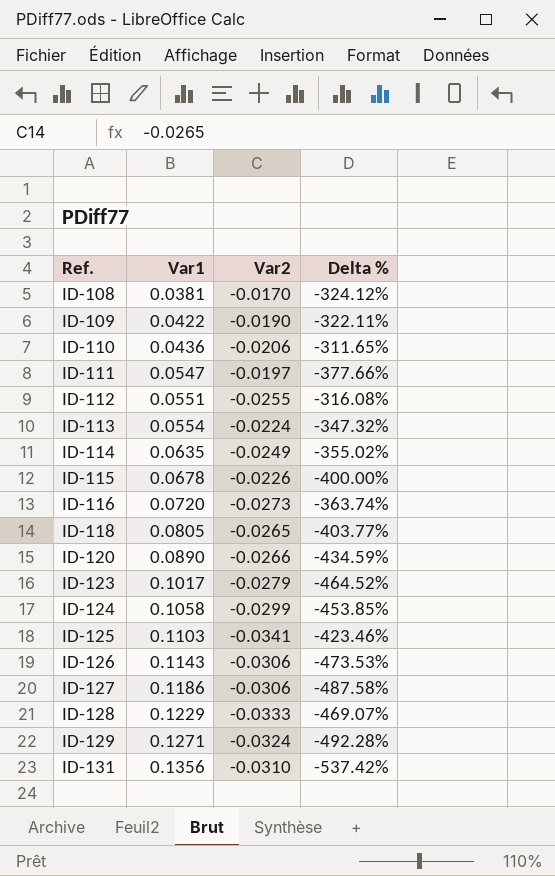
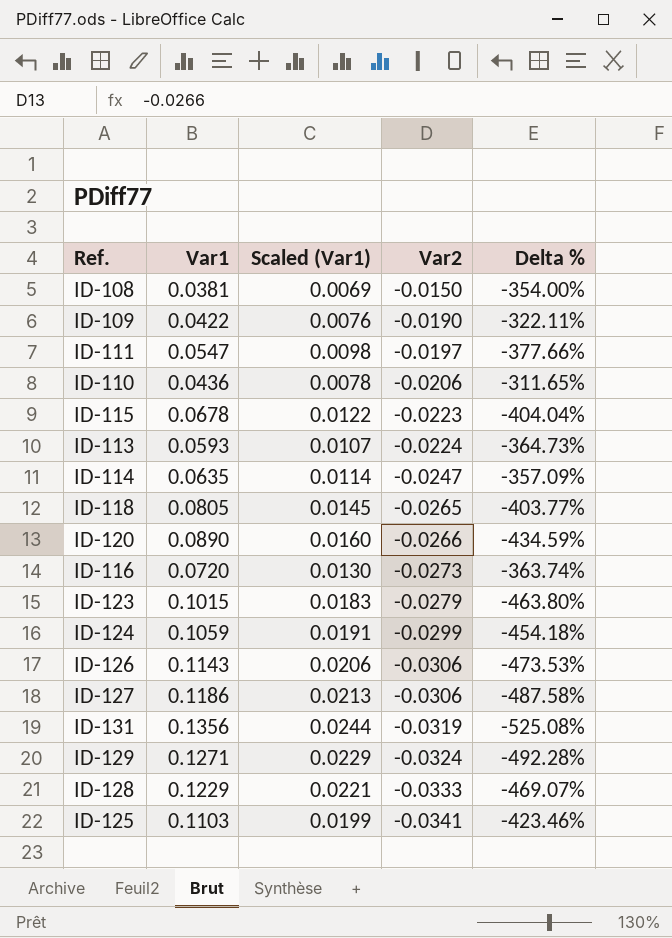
row order: Ref. ascending -> Var2 descending
column Scaled (Var1) | formula: none -> [Var1] * 0.18
row ID-112: 0.0551 | -0.0255 | -316.08% -> none
ID-108 | Var2: -0.0170 -> -0.0150
ID-108 | Delta %: -324.12% -> -354.00%
ID-115 | Var2: -0.0226 -> -0.0223
ID-115 | Delta %: -400.00% -> -404.04%
ID-113 | Var1: 0.0554 -> 0.0593
ID-113 | Delta %: -347.32% -> -364.73%
ID-114 | Var2: -0.0249 -> -0.0247
ID-114 | Delta %: -355.02% -> -357.09%
ID-123 | Var1: 0.1017 -> 0.1015
ID-123 | Delta %: -464.52% -> -463.80%
ID-124 | Var1: 0.1058 -> 0.1059
ID-124 | Delta %: -453.85% -> -454.18%
ID-131 | Var2: -0.0310 -> -0.0319
ID-131 | Delta %: -537.42% -> -525.08%

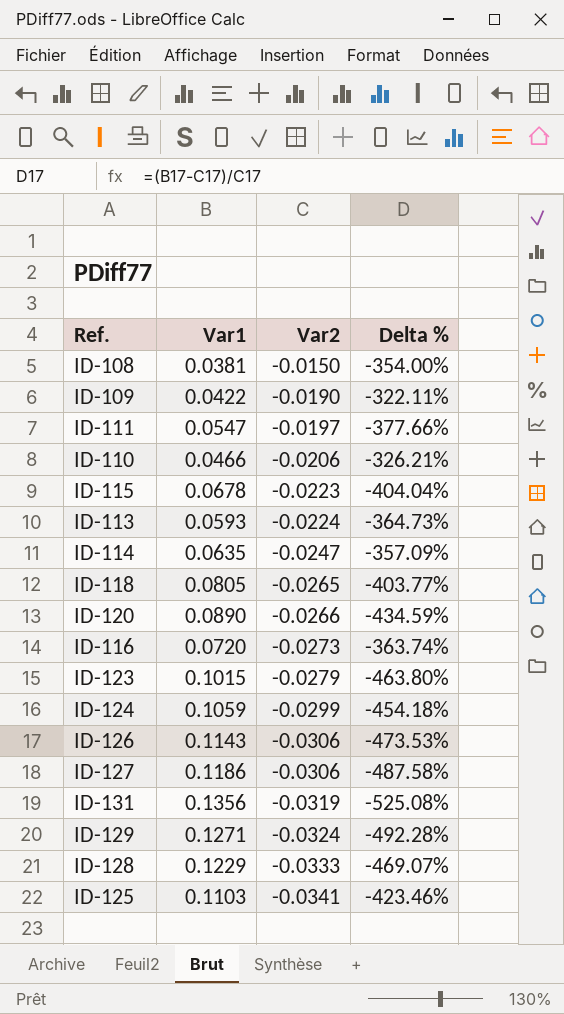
column Scaled (Var1) | formula: [Var1] * 0.18 -> none
ID-110 | Var1: 0.0436 -> 0.0466
ID-110 | Delta %: -311.65% -> -326.21%

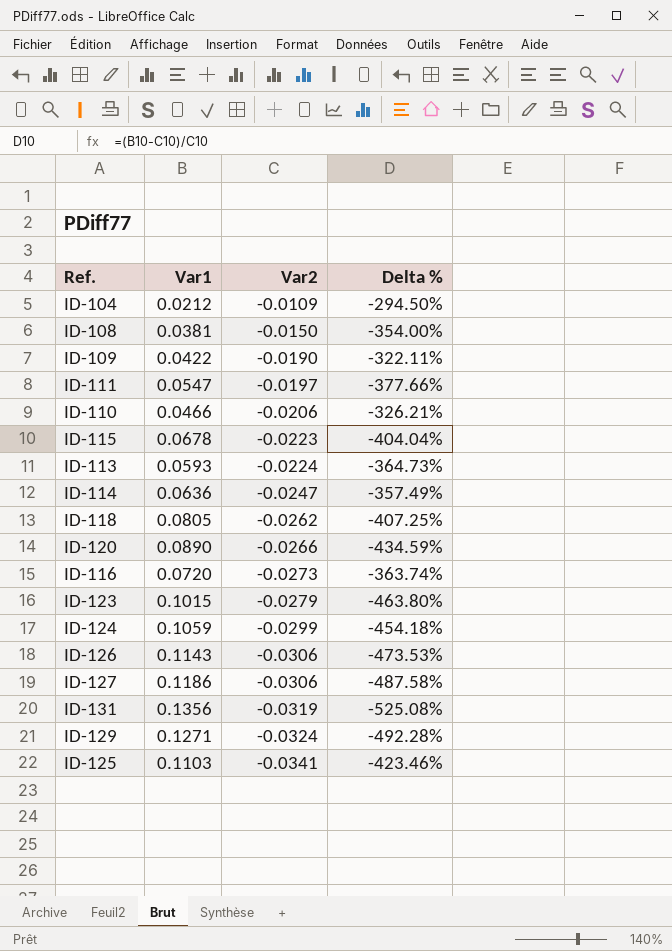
row ID-128: 0.1229 | -0.0333 | -469.07% -> none
row ID-104: none -> 0.0212 | -0.0109 | -294.50%
ID-114 | Var1: 0.0635 -> 0.0636
ID-114 | Delta %: -357.09% -> -357.49%
ID-118 | Var2: -0.0265 -> -0.0262
ID-118 | Delta %: -403.77% -> -407.25%

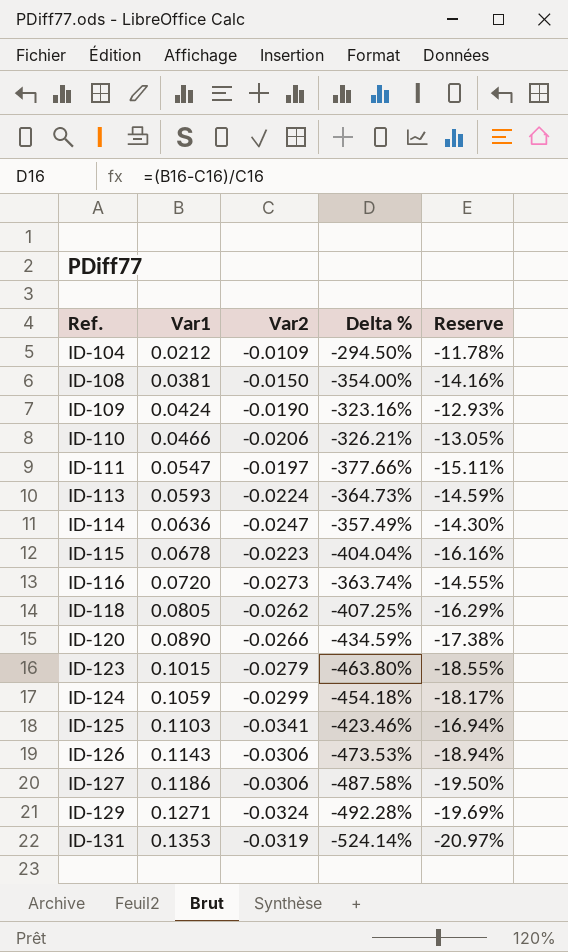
row order: Var2 descending -> Ref. ascending
column Reserve | formula: none -> [Delta %] * 0.04
ID-109 | Var1: 0.0422 -> 0.0424
ID-109 | Delta %: -322.11% -> -323.16%
ID-131 | Var1: 0.1356 -> 0.1353
ID-131 | Delta %: -525.08% -> -524.14%

